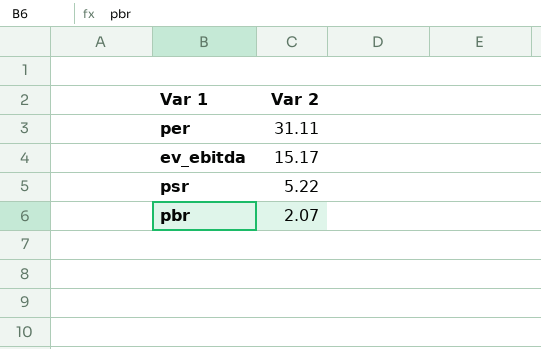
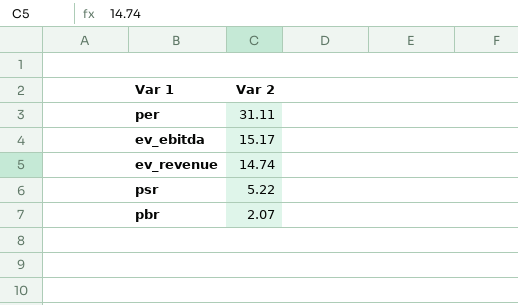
row ev_revenue: none -> 14.74

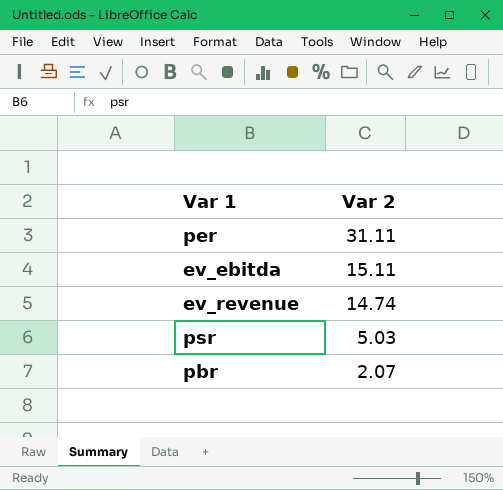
ev_ebitda | Var 2: 15.17 -> 15.11
psr | Var 2: 5.22 -> 5.03

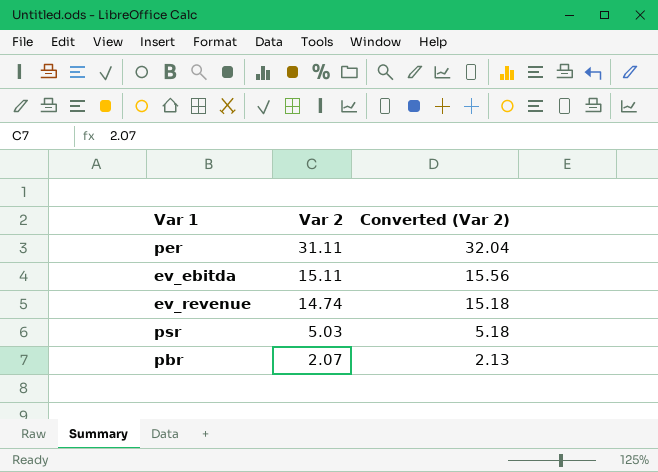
column Converted (Var 2) | formula: none -> [Var 2] * 1.03

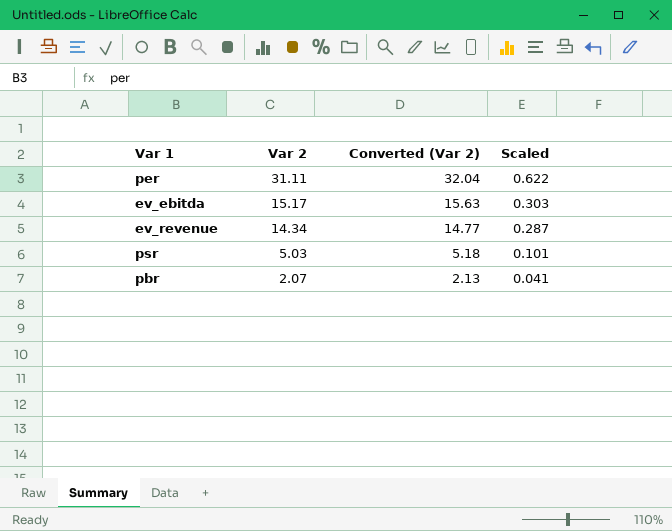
column Scaled | formula: none -> [Var 2] * 0.02
ev_ebitda | Var 2: 15.11 -> 15.17
ev_ebitda | Converted (Var 2): 15.56 -> 15.63
ev_revenue | Var 2: 14.74 -> 14.34
ev_revenue | Converted (Var 2): 15.18 -> 14.77

